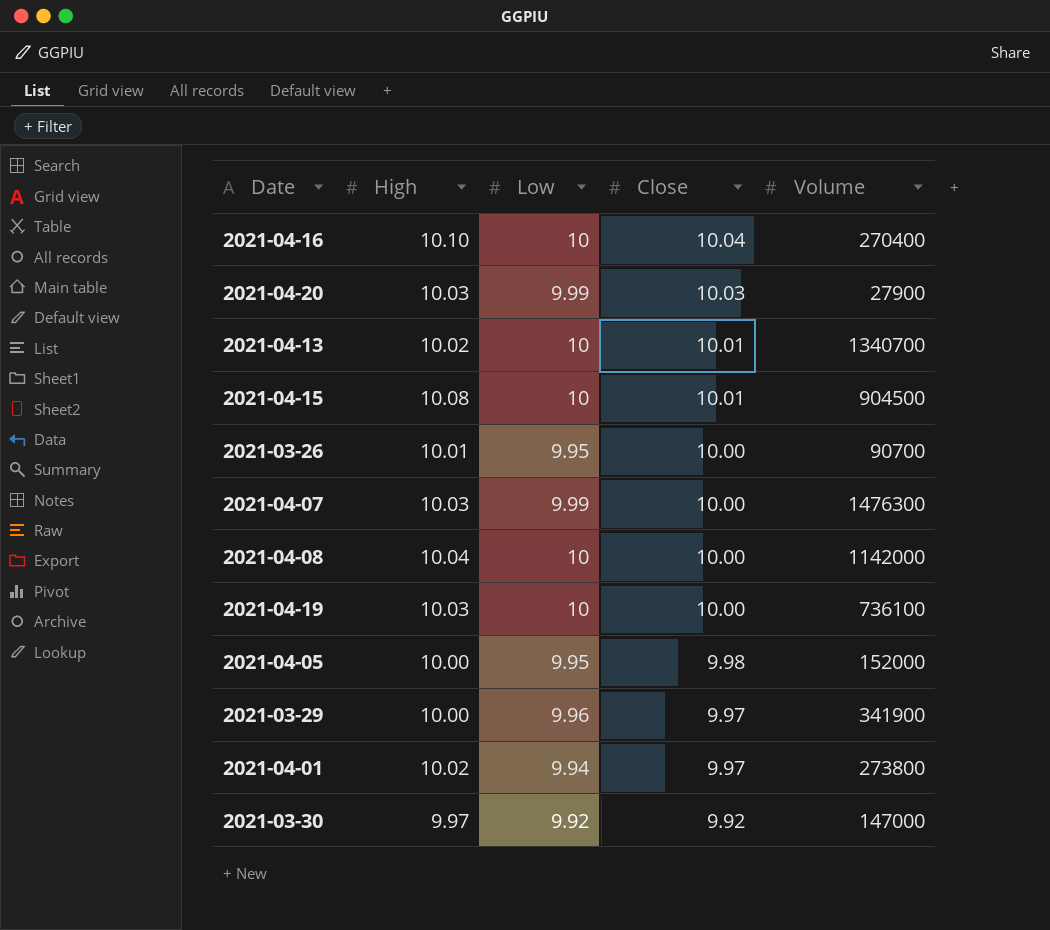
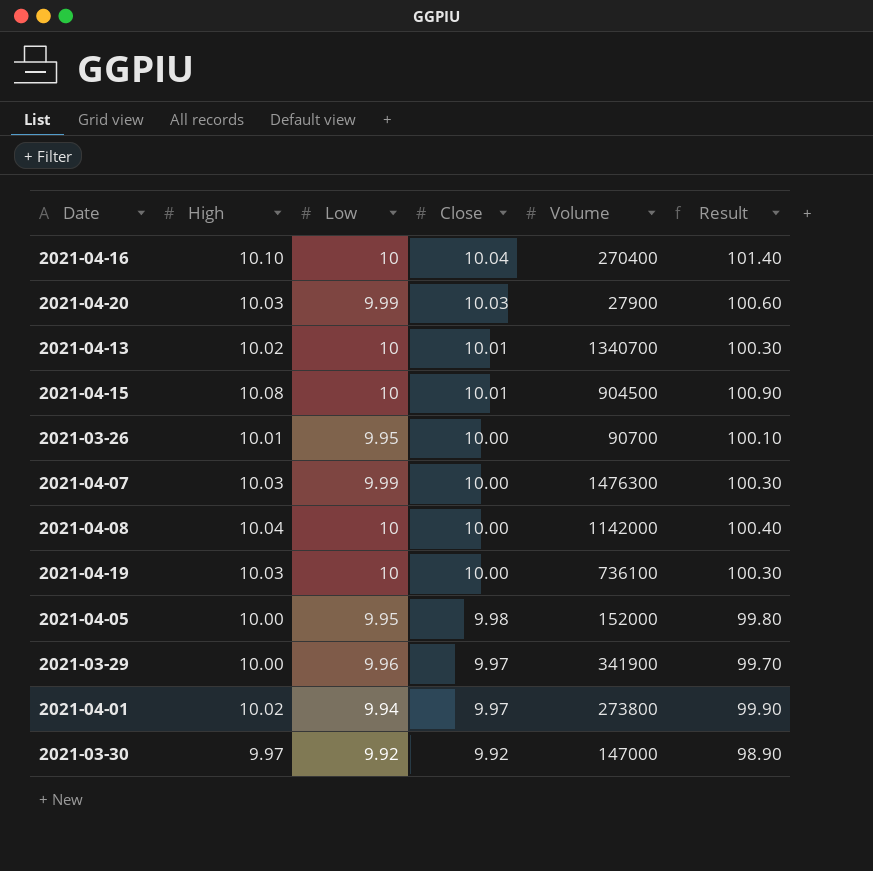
column Result | formula: none -> [High] * [Close]

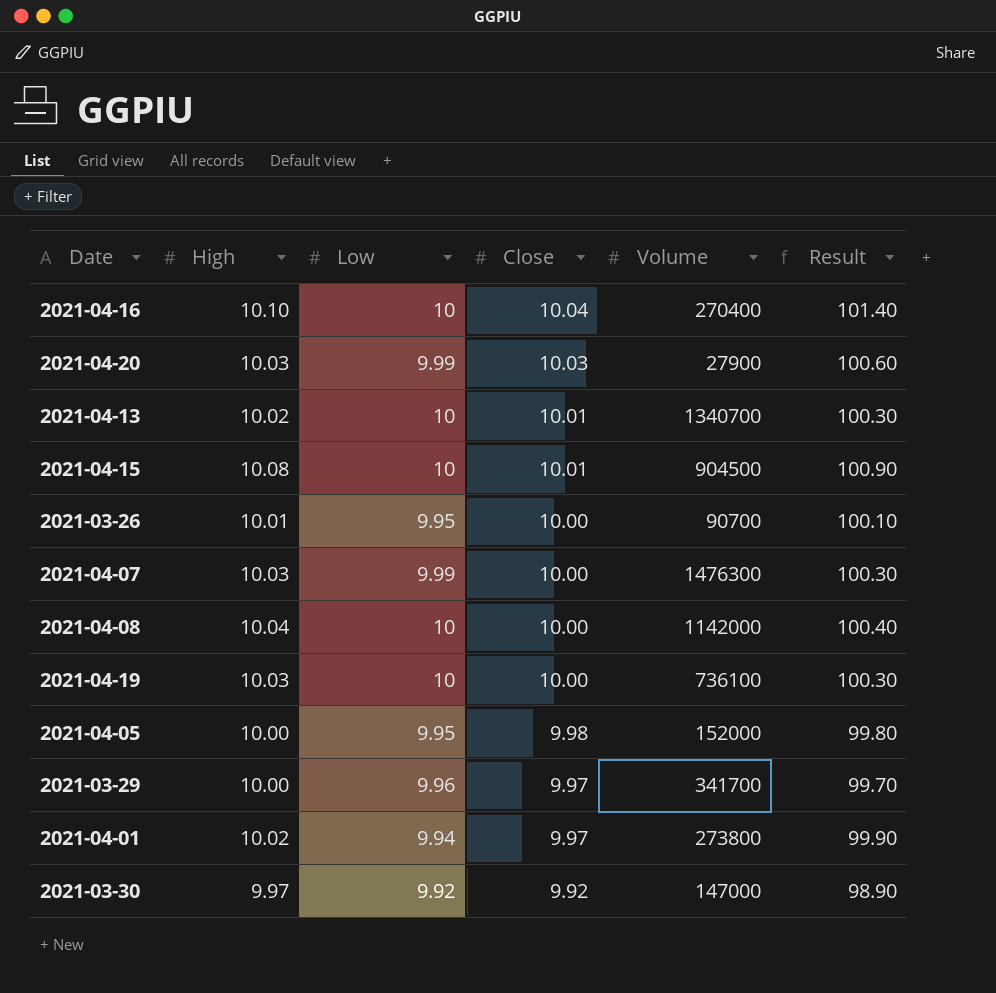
2021-03-29 | Volume: 341900 -> 341700

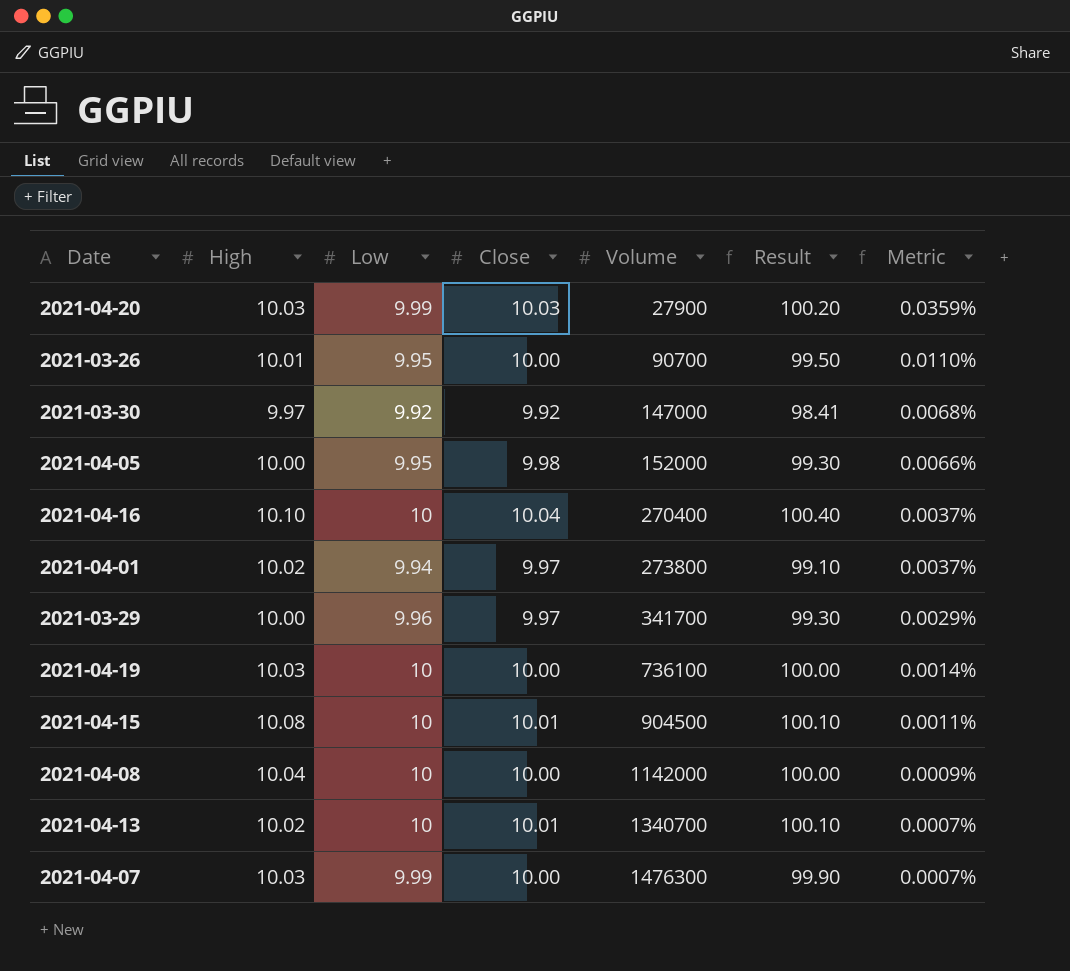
row order: Close descending -> Volume ascending
column Result | formula: [High] * [Close] -> [Low] * [Close]
column Metric | formula: none -> [High] / [Volume]

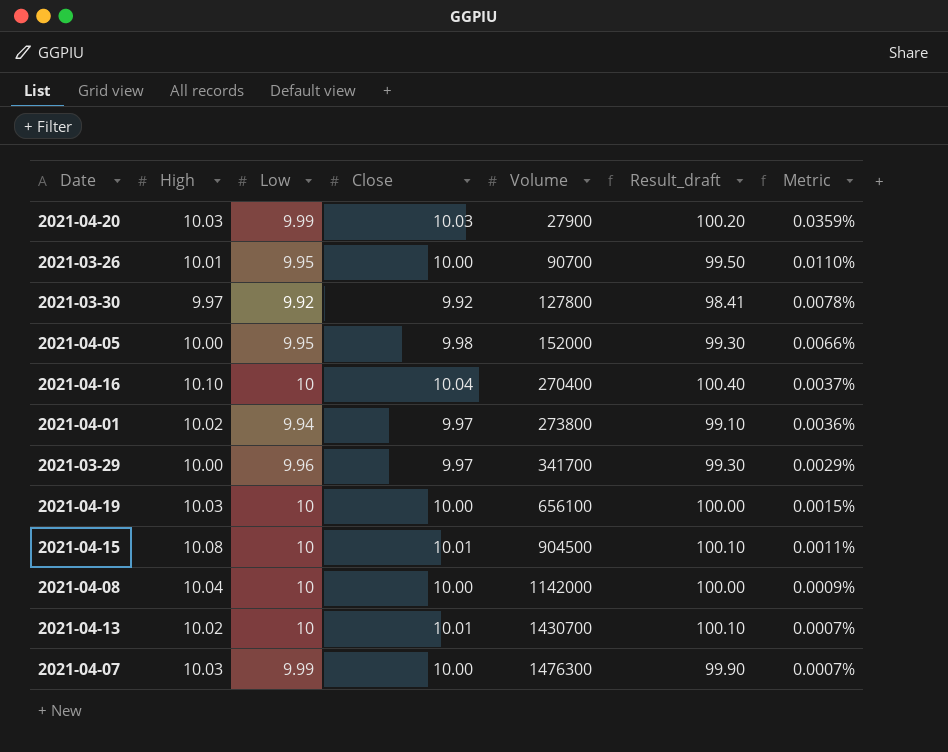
column name: Result -> Result_draft
column Metric | formula: [High] / [Volume] -> [Close] / [Volume]
2021-03-30 | Volume: 147000 -> 127800
2021-04-19 | Volume: 736100 -> 656100
2021-04-13 | Volume: 1340700 -> 1430700

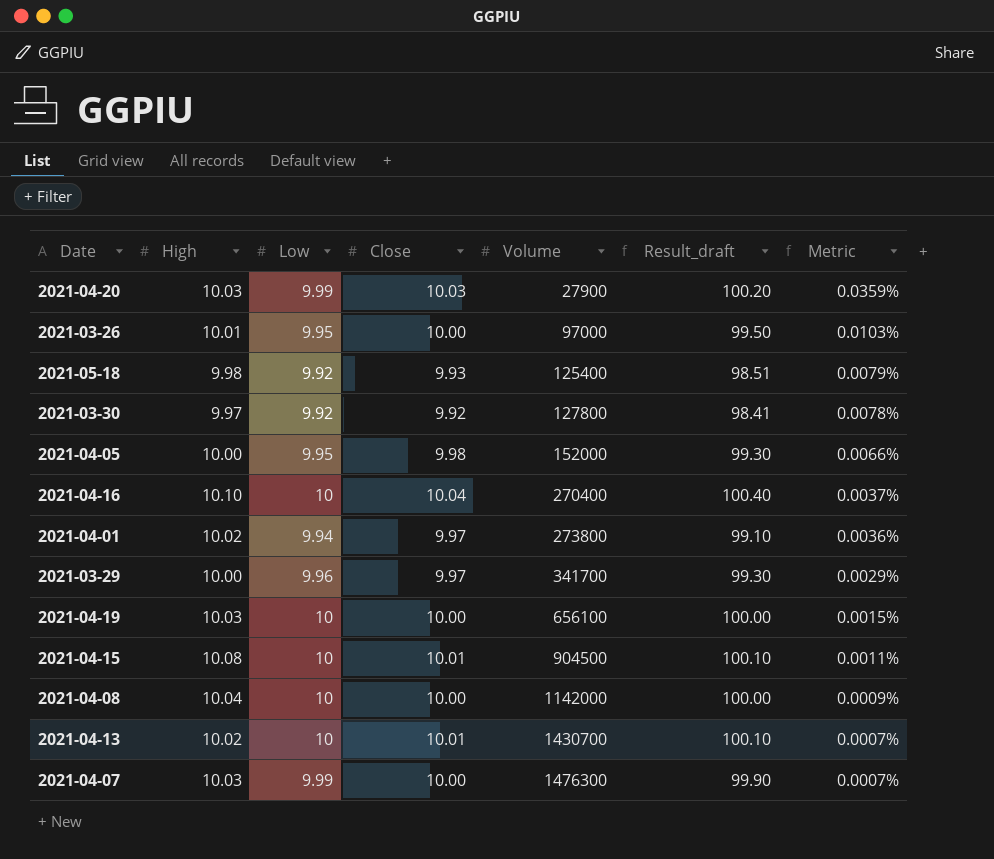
2021-03-26 | Volume: 90700 -> 97000
2021-03-26 | Metric: 0.0110% -> 0.0103%
row 2021-05-18: none -> 9.98 | 9.92 | 9.93 | 125400 | 98.51 | 0.0079%

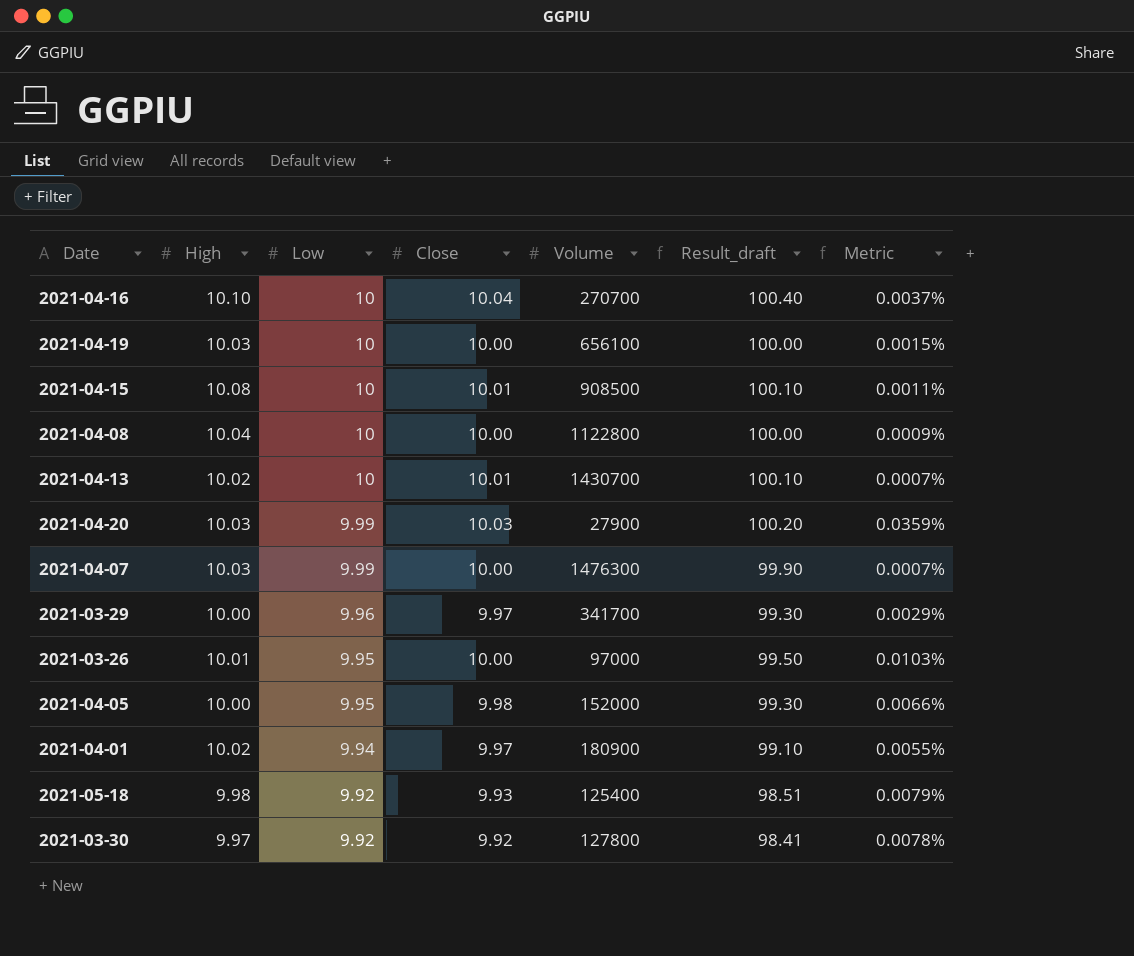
row order: Volume ascending -> Low descending
2021-04-16 | Volume: 270400 -> 270700
2021-04-15 | Volume: 904500 -> 908500
2021-04-08 | Volume: 1142000 -> 1122800
2021-04-01 | Volume: 273800 -> 180900
2021-04-01 | Metric: 0.0036% -> 0.0055%

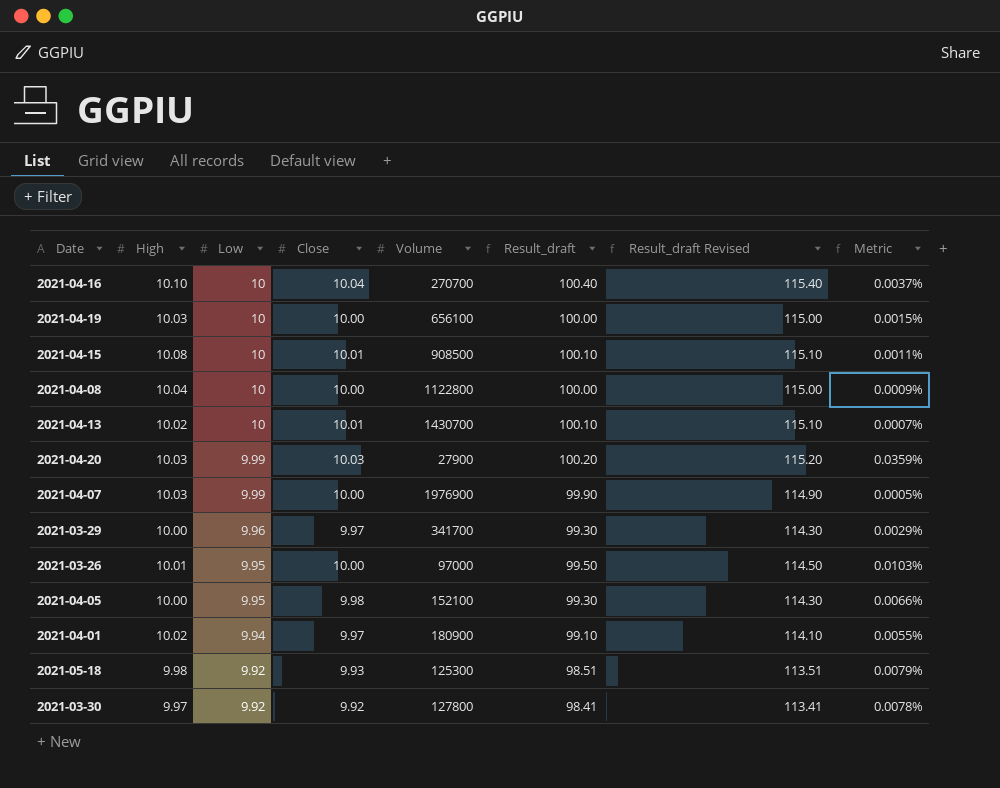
column Result_draft Revised | formula: none -> [Result_draft] + 15
2021-04-07 | Volume: 1476300 -> 1976900
2021-04-07 | Metric: 0.0007% -> 0.0005%
2021-04-05 | Volume: 152000 -> 152100
2021-05-18 | Volume: 125400 -> 125300

